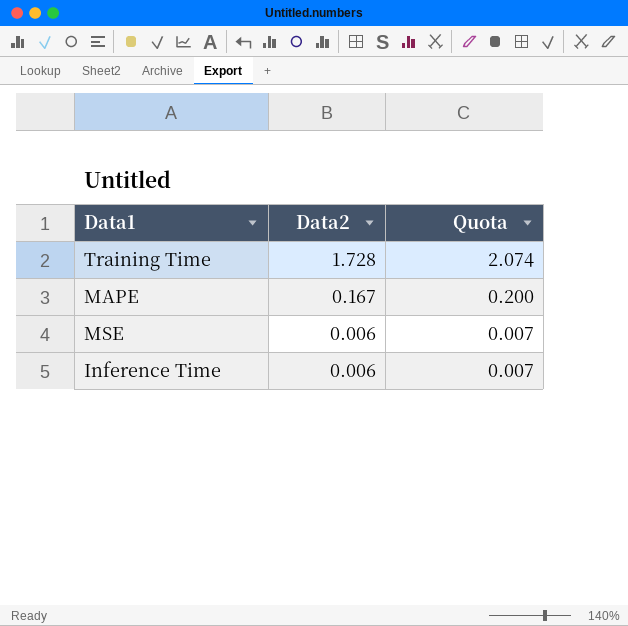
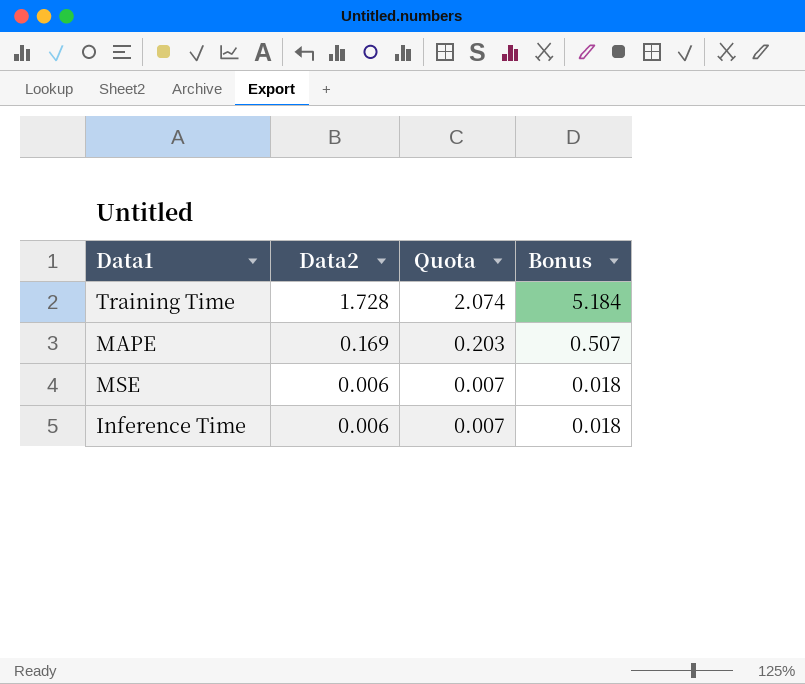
column Bonus | formula: none -> [Data2] * 3
MAPE | Data2: 0.167 -> 0.169
MAPE | Quota: 0.200 -> 0.203

